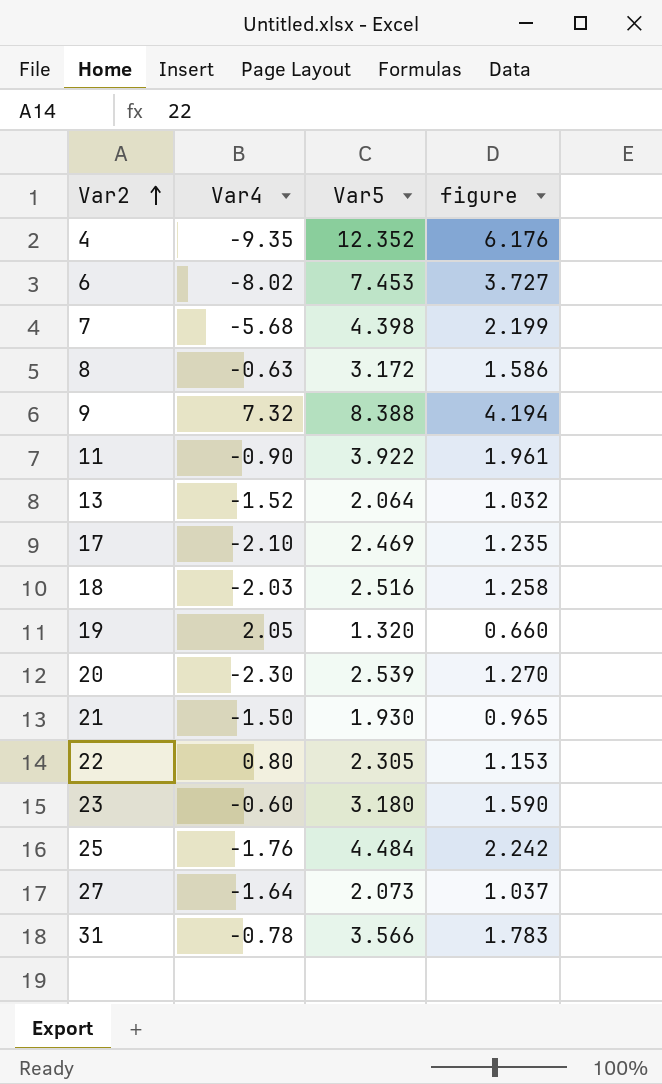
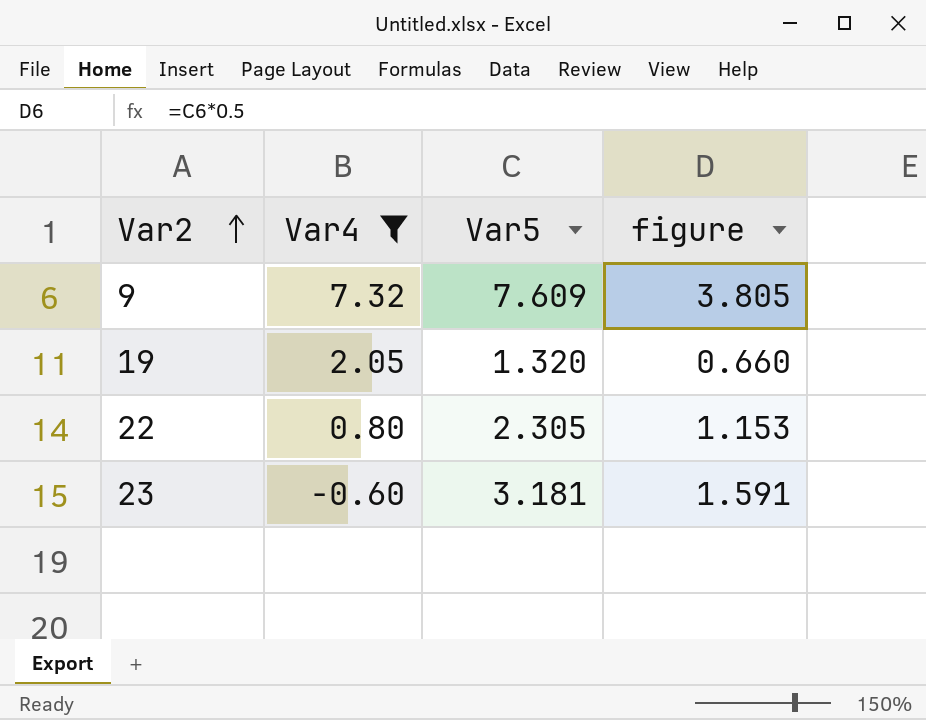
filter: none -> Var4 >= -0.60
9 | Var5: 8.388 -> 7.609
9 | figure: 4.194 -> 3.805
23 | Var5: 3.180 -> 3.181
23 | figure: 1.590 -> 1.591

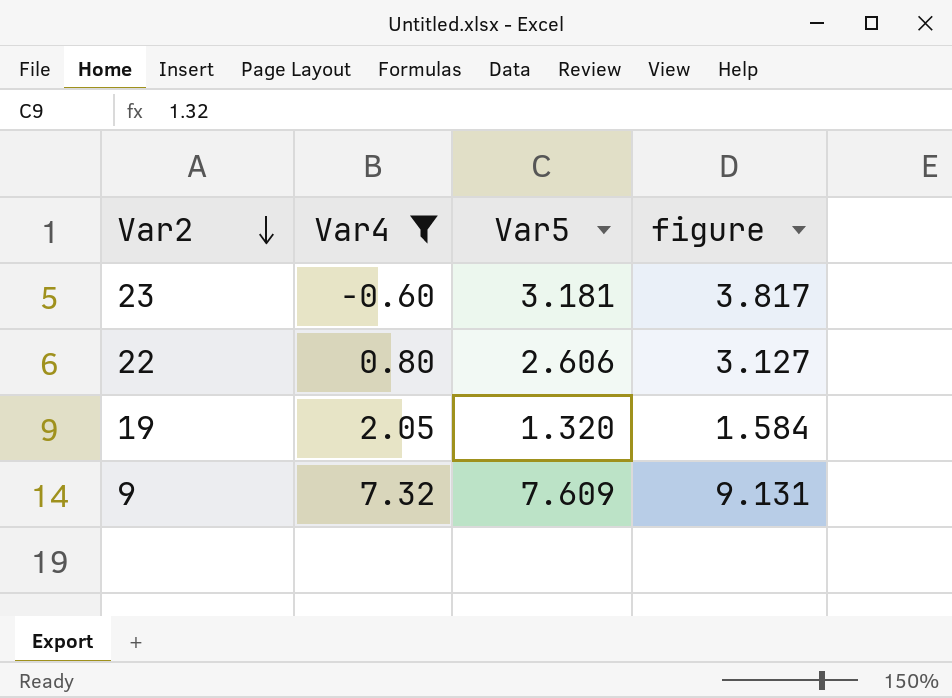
row order: Var2 ascending -> Var2 descending
column figure | formula: [Var5] * 0.5 -> [Var5] * 1.2
22 | Var5: 2.305 -> 2.606

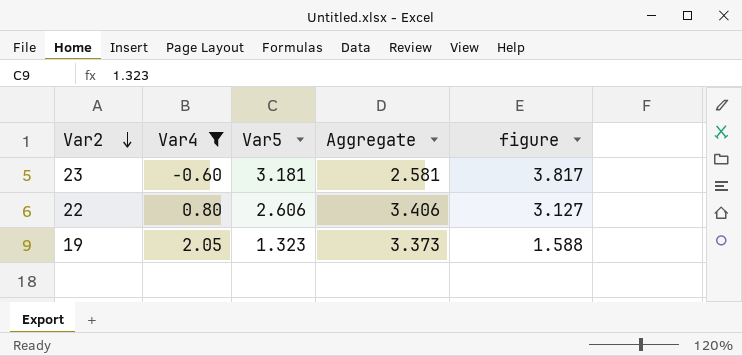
column Aggregate | formula: none -> [Var4] + [Var5]
row 9: 7.32 | 7.609 | 9.131 -> none
19 | Var5: 1.320 -> 1.323
19 | figure: 1.584 -> 1.588

